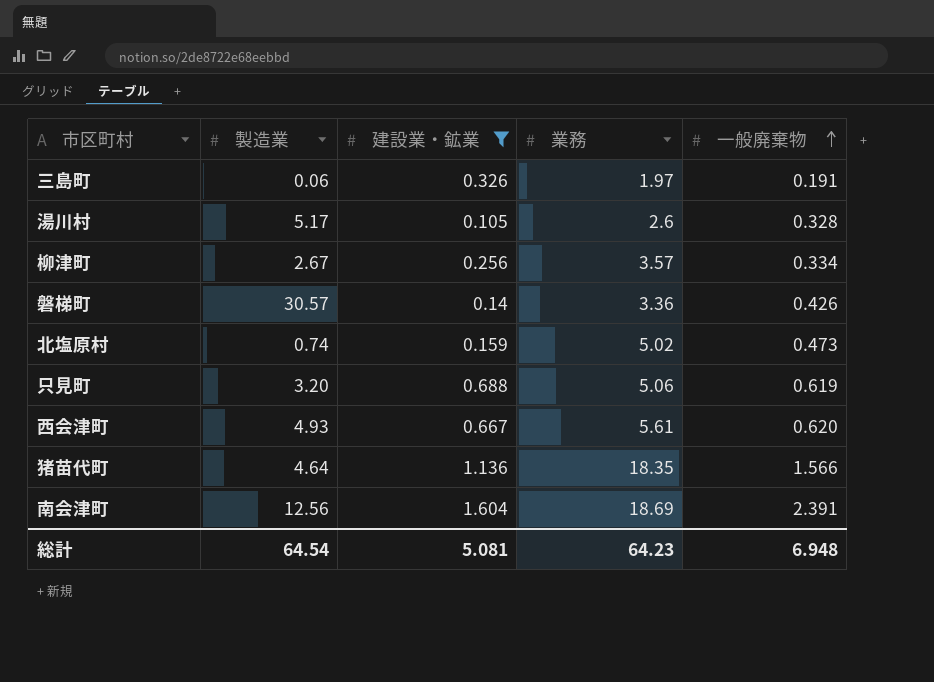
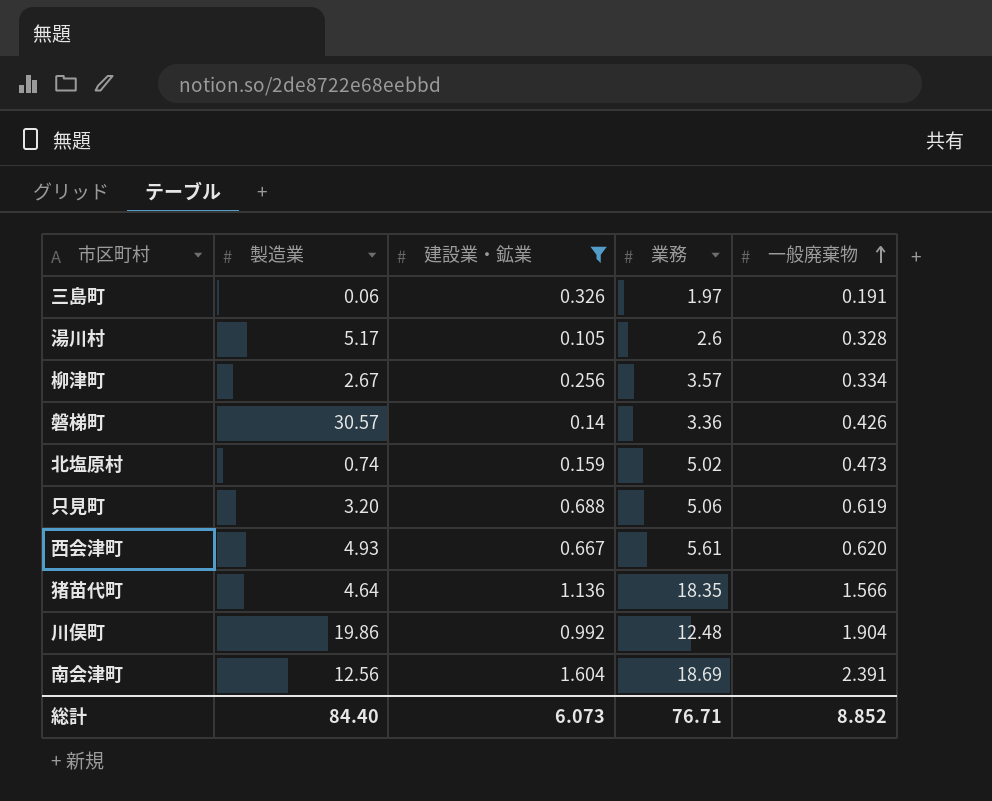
row 川俣町: none -> 19.86 | 0.992 | 12.48 | 1.904
総計 | 製造業: 64.54 -> 84.40
総計 | 建設業・鉱業: 5.081 -> 6.073
総計 | 業務: 64.23 -> 76.71
総計 | 一般廃棄物: 6.948 -> 8.852

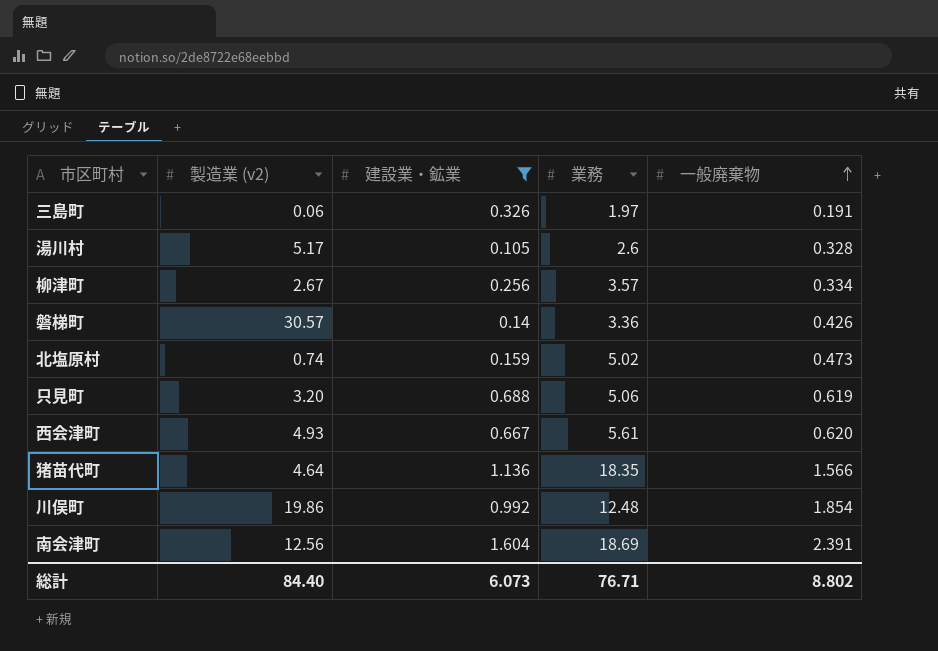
column name: 製造業 -> 製造業 (v2)
川俣町 | 一般廃棄物: 1.904 -> 1.854
総計 | 一般廃棄物: 8.852 -> 8.802

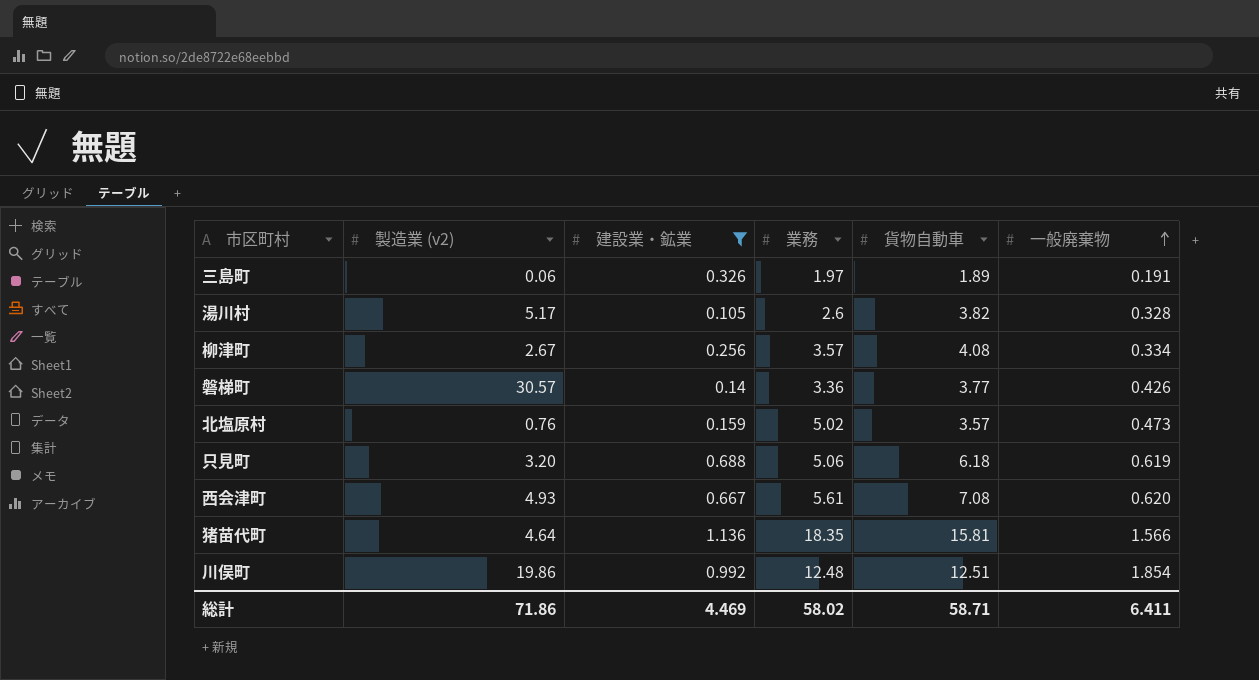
column 貨物自動車 | position: none -> 5
row 南会津町: 12.56 | 1.604 | 18.69 | 2.391 -> none
北塩原村 | 製造業 (v2): 0.74 -> 0.76
総計 | 製造業 (v2): 84.40 -> 71.86
総計 | 建設業・鉱業: 6.073 -> 4.469
総計 | 業務: 76.71 -> 58.02
総計 | 一般廃棄物: 8.802 -> 6.411

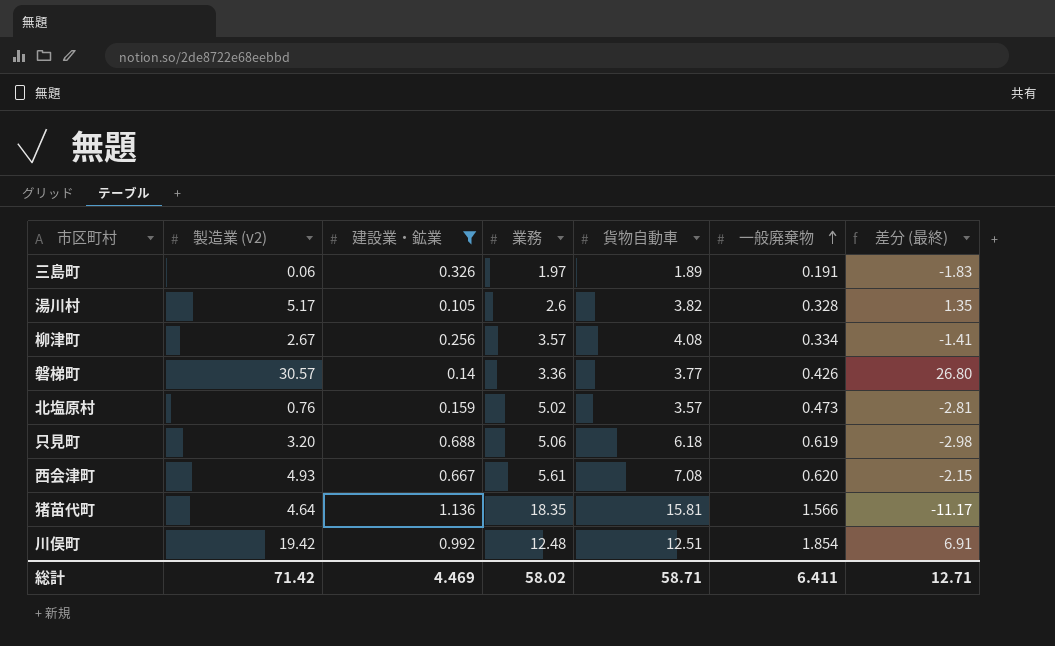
column 差分 (最終) | formula: none -> [製造業 (v2)] - [貨物自動車]
川俣町 | 製造業 (v2): 19.86 -> 19.42
総計 | 製造業 (v2): 71.86 -> 71.42

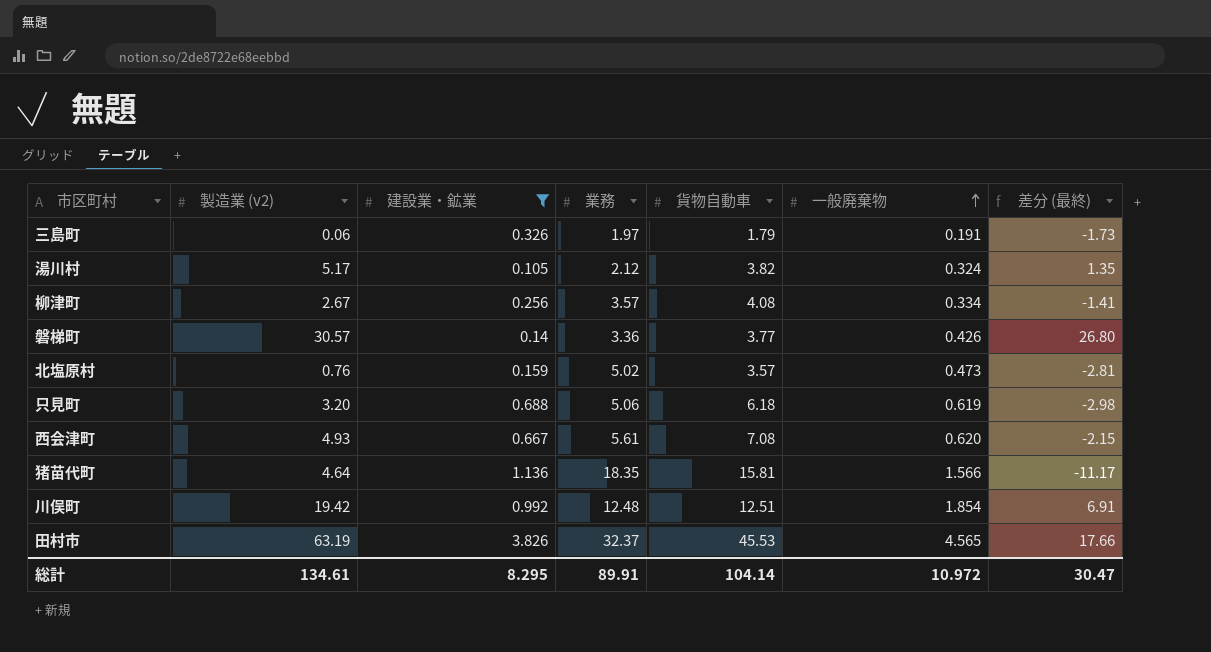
三島町 | 貨物自動車: 1.89 -> 1.79
三島町 | 差分 (最終): -1.83 -> -1.73
湯川村 | 業務: 2.6 -> 2.12
湯川村 | 一般廃棄物: 0.328 -> 0.324
row 田村市: none -> 63.19 | 3.826 | 32.37 | 45.53 | 4.565 | 17.66
総計 | 製造業 (v2): 71.42 -> 134.61
総計 | 建設業・鉱業: 4.469 -> 8.295
総計 | 業務: 58.02 -> 89.91
総計 | 貨物自動車: 58.71 -> 104.14
総計 | 一般廃棄物: 6.411 -> 10.972
総計 | 差分 (最終): 12.71 -> 30.47

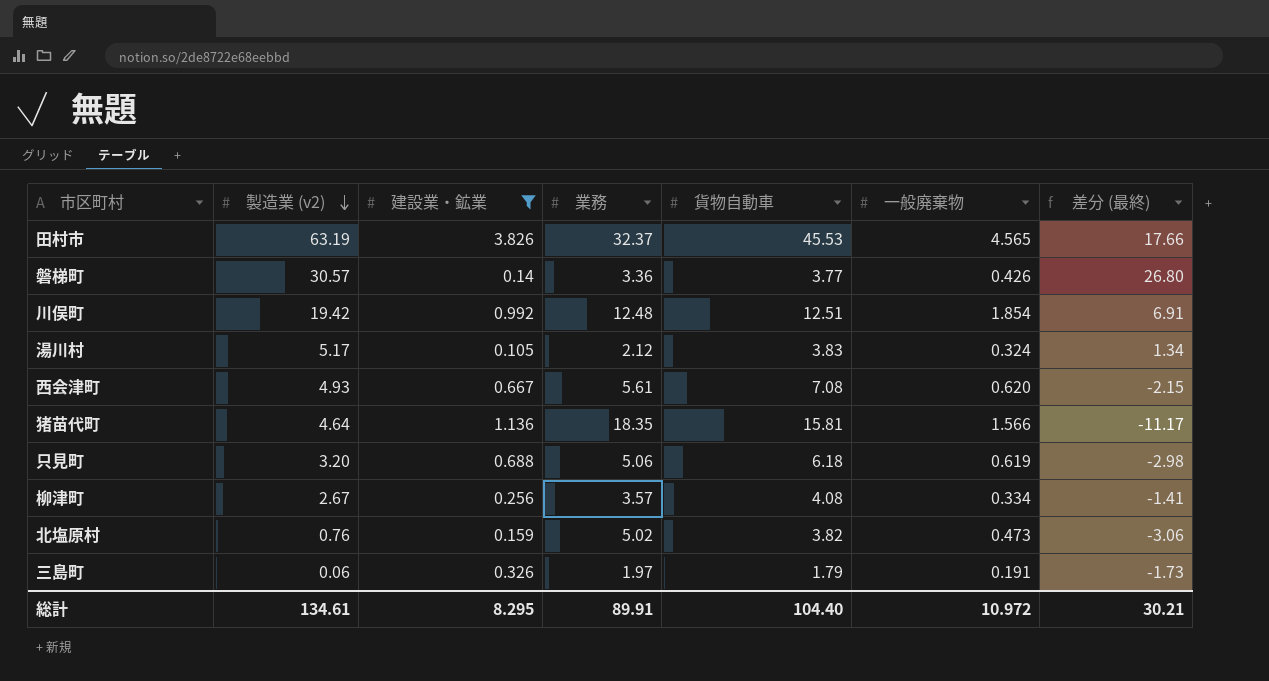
row order: 一般廃棄物 ascending -> 製造業 (v2) descending
湯川村 | 貨物自動車: 3.82 -> 3.83
湯川村 | 差分 (最終): 1.35 -> 1.34
北塩原村 | 貨物自動車: 3.57 -> 3.82
北塩原村 | 差分 (最終): -2.81 -> -3.06
総計 | 貨物自動車: 104.14 -> 104.40
総計 | 差分 (最終): 30.47 -> 30.21

